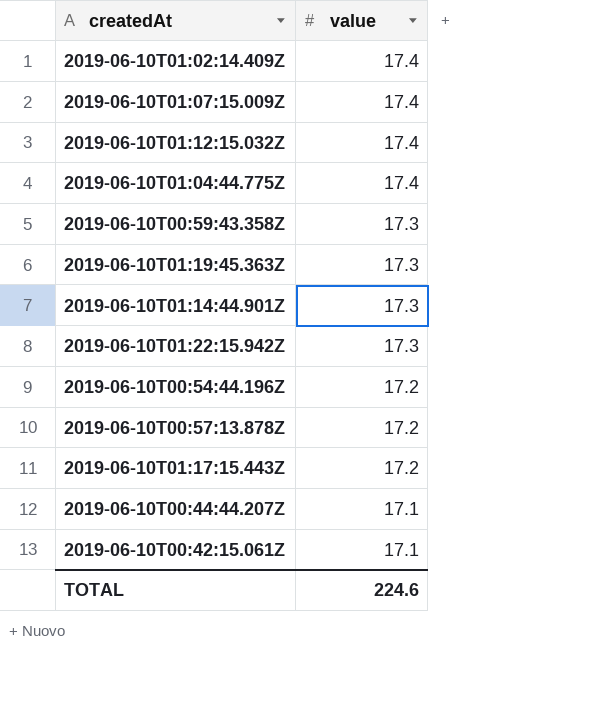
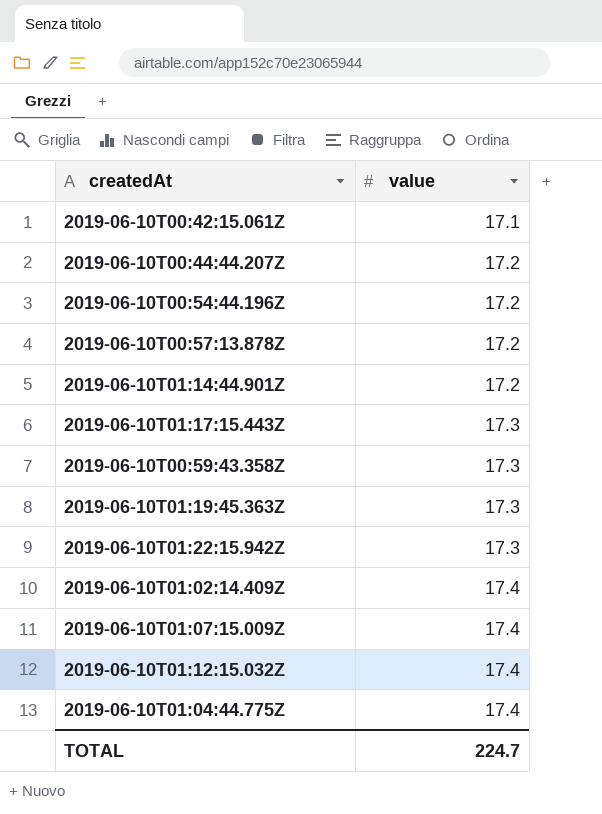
row order: value descending -> value ascending
2019-06-10T00:44:44.207Z | value: 17.1 -> 17.2
2019-06-10T01:14:44.901Z | value: 17.3 -> 17.2
2019-06-10T01:17:15.443Z | value: 17.2 -> 17.3
TOTAL | value: 224.6 -> 224.7

